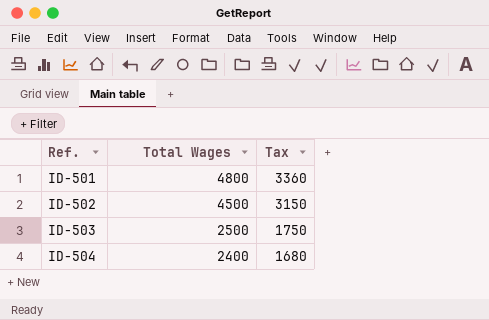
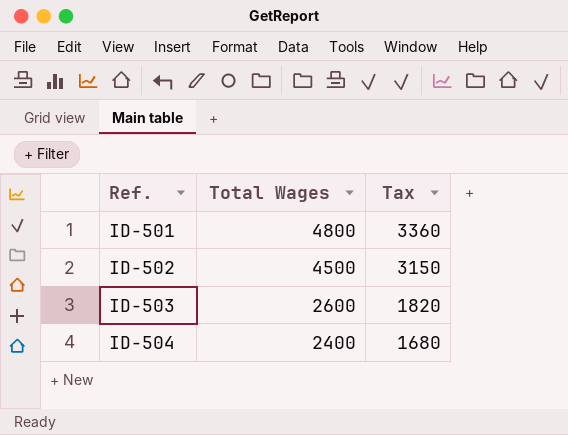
ID-503 | Total Wages: 2500 -> 2600
ID-503 | Tax: 1750 -> 1820

